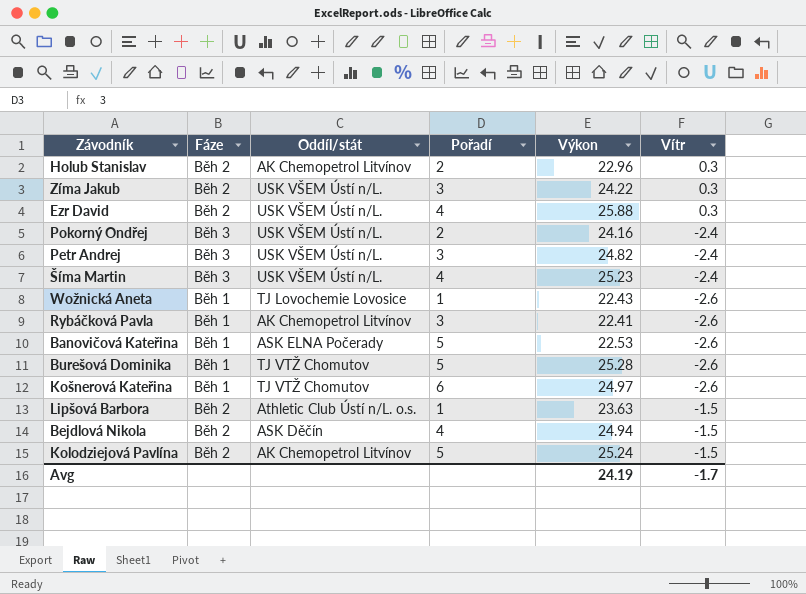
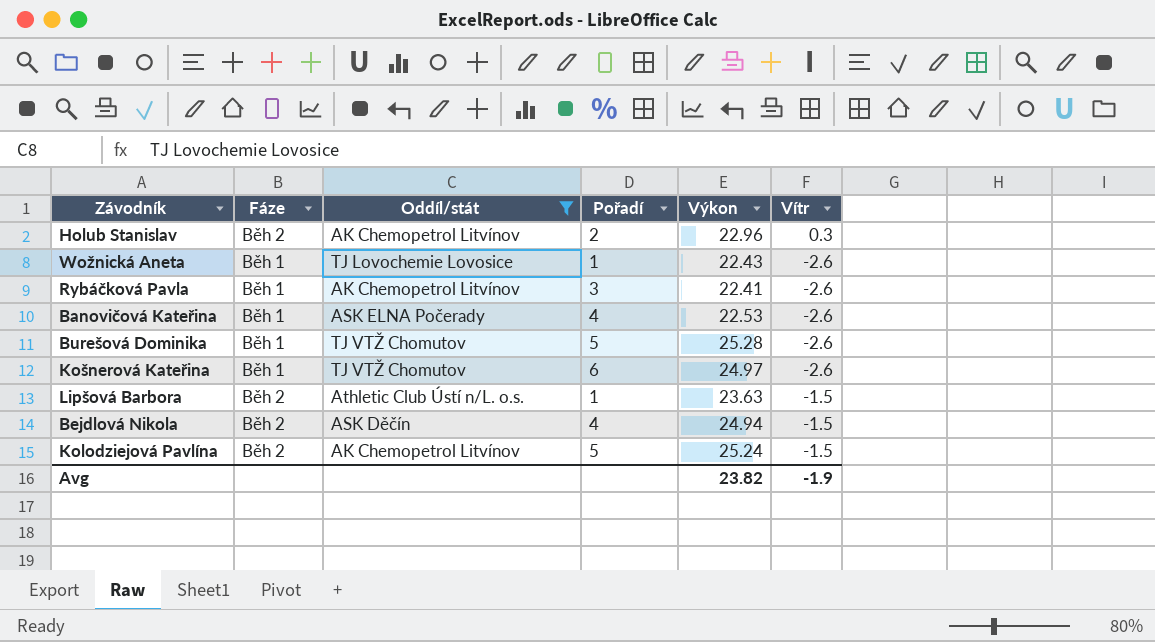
filter: none -> Oddíl/stát != USK VŠEM Ústí n/L.
Banovičová Kateřina | Pořadí: 5 -> 4
Avg | Výkon: 24.19 -> 23.82
Avg | Vítr: -1.7 -> -1.9

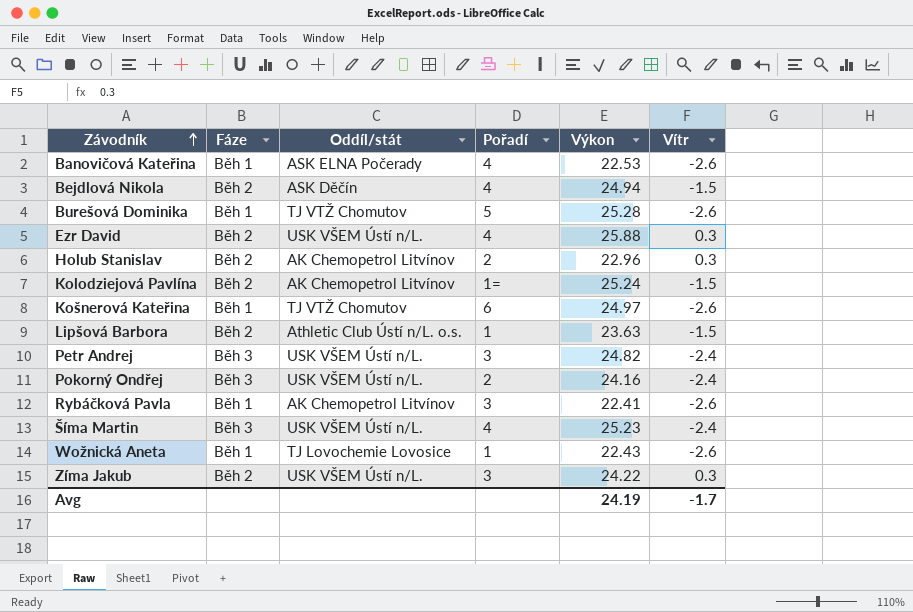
filter: Oddíl/stát != USK VŠEM Ústí n/L. -> none
row order: none -> Závodník ascending
Kolodziejová Pavlína | Pořadí: 5 -> 1=
Avg | Výkon: 23.82 -> 24.19
Avg | Vítr: -1.9 -> -1.7

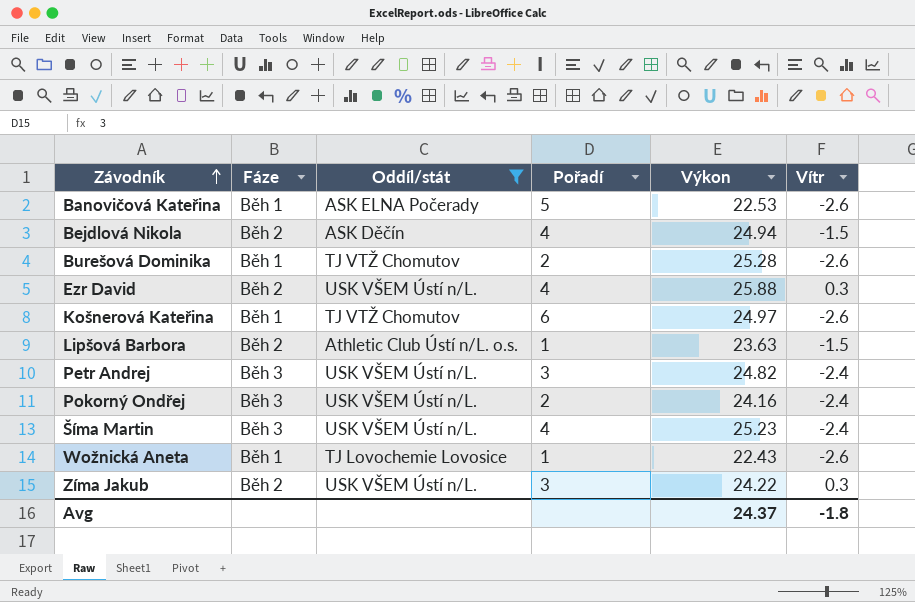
filter: none -> Oddíl/stát != AK Chemopetrol Litvínov
Banovičová Kateřina | Pořadí: 4 -> 5
Burešová Dominika | Pořadí: 5 -> 2
Avg | Výkon: 24.19 -> 24.37
Avg | Vítr: -1.7 -> -1.8

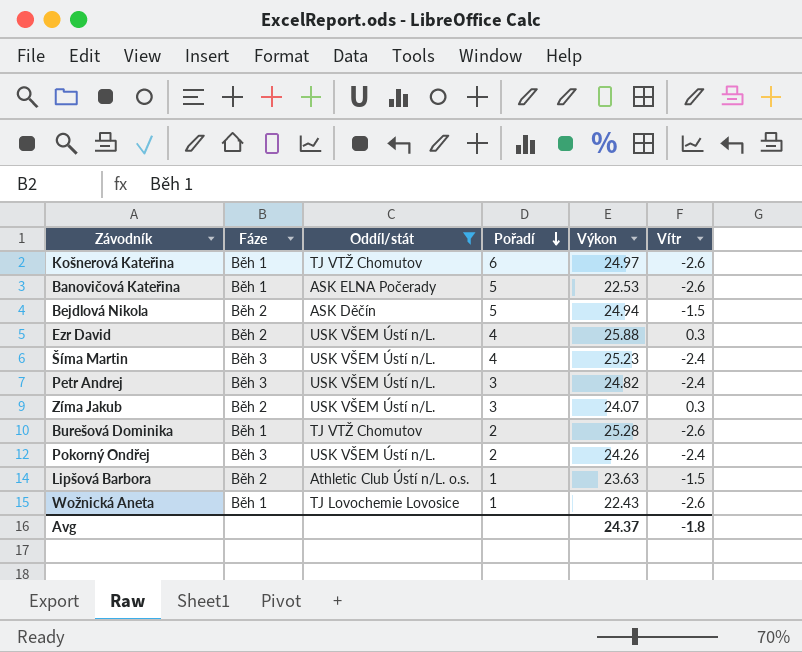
row order: Závodník ascending -> Pořadí descending
Bejdlová Nikola | Pořadí: 4 -> 5
Zíma Jakub | Výkon: 24.22 -> 24.07
Pokorný Ondřej | Výkon: 24.16 -> 24.26

